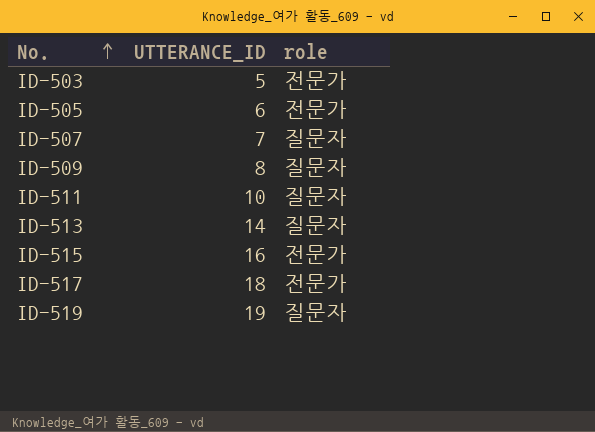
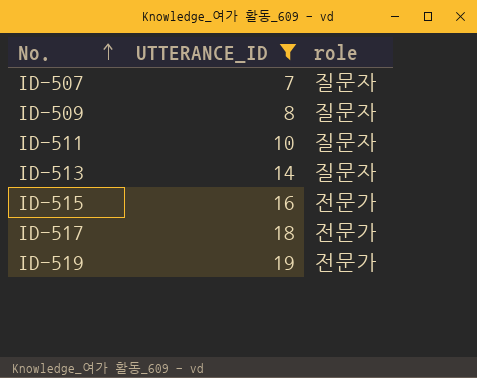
filter: none -> UTTERANCE_ID >= 7
ID-519 | role: 질문자 -> 전문가

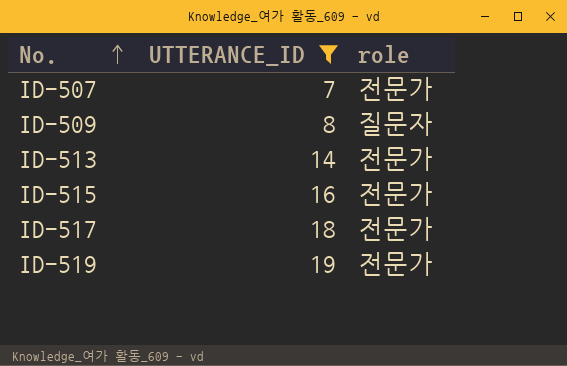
row ID-511: 10 | 질문자 -> none
ID-507 | role: 질문자 -> 전문가
ID-513 | role: 질문자 -> 전문가

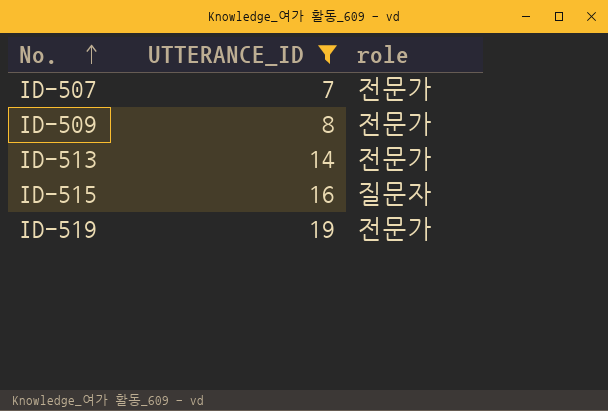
row ID-517: 18 | 전문가 -> none
ID-509 | role: 질문자 -> 전문가
ID-515 | role: 전문가 -> 질문자

